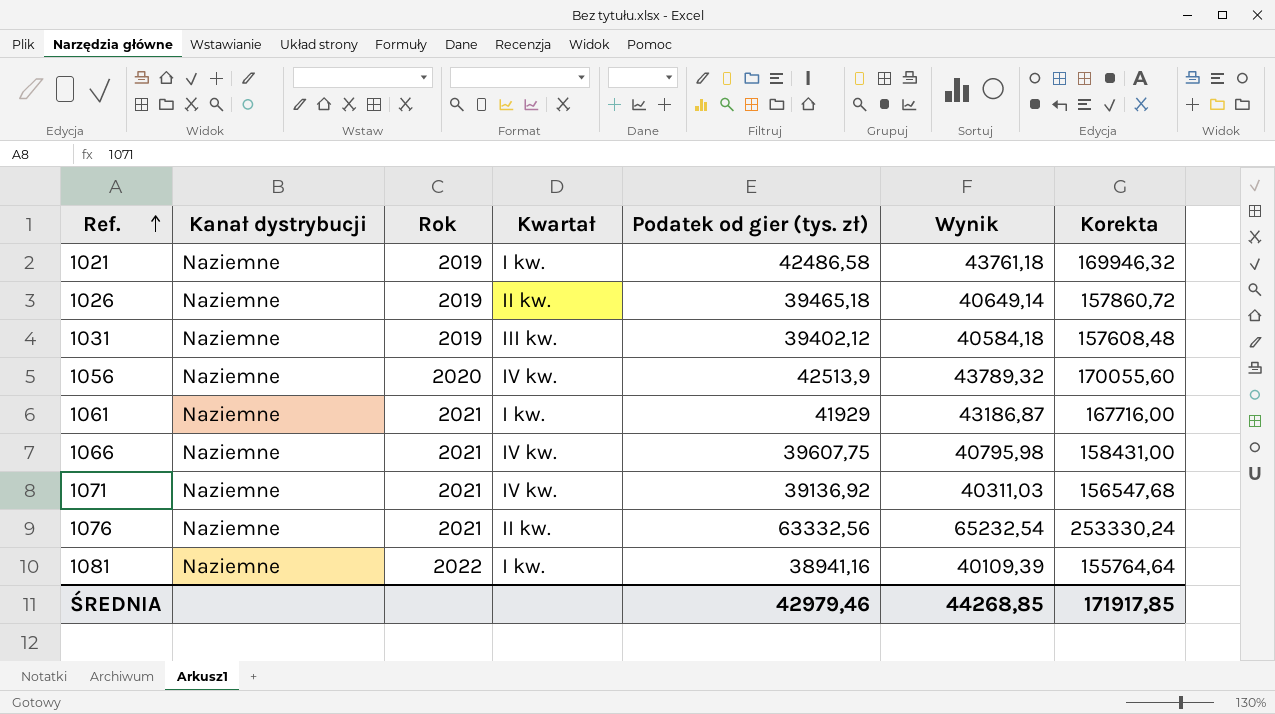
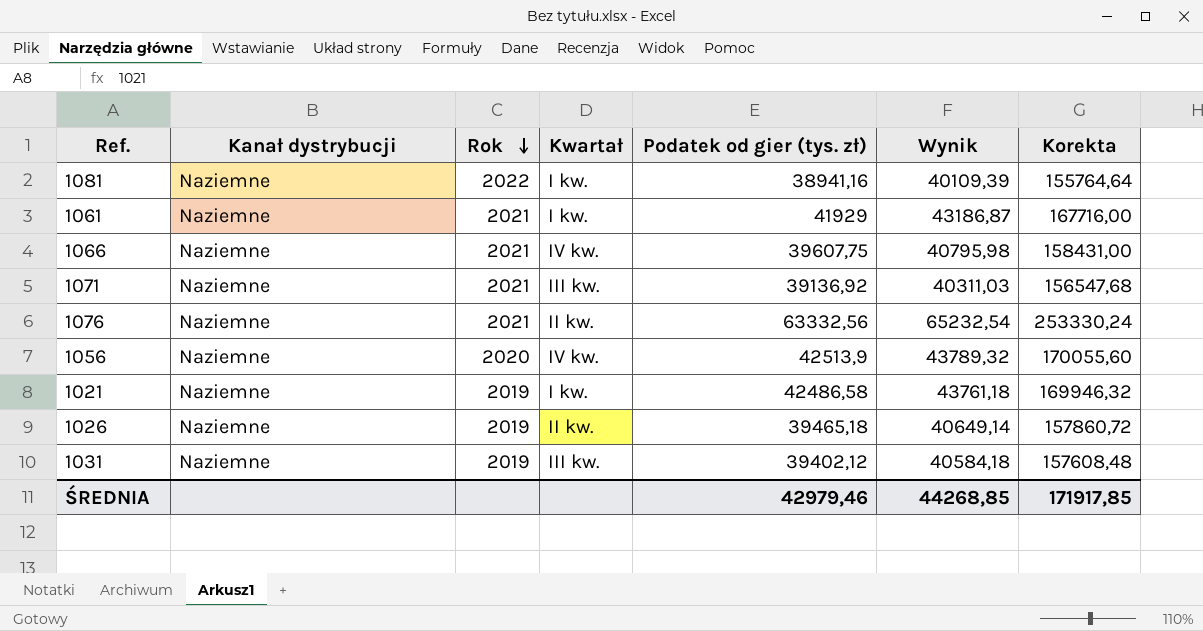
row order: Ref. ascending -> Rok descending
1071 | Kwartał: IV kw. -> III kw.

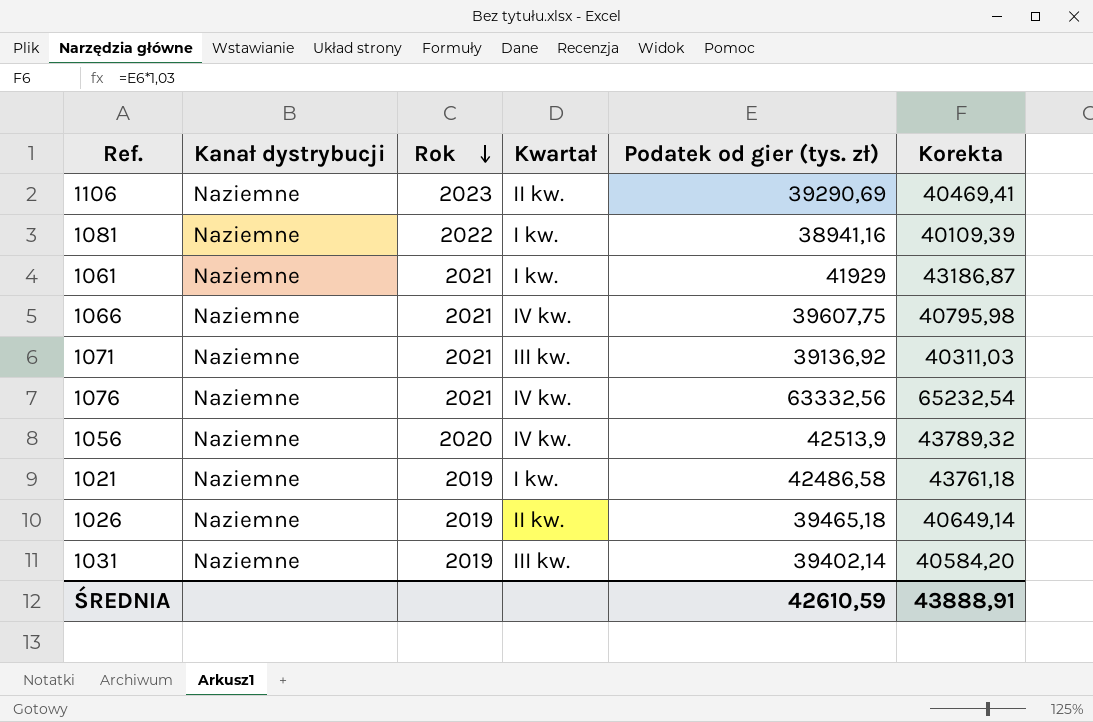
column Wynik | formula: [Podatek od gier (tys. zł)] * 1,03 -> none
column Korekta | formula: [Podatek od gier (tys. zł)] * 4 -> [Podatek od gier (tys. zł)] * 1,03
row 1106: none -> Naziemne | 2023 | II kw. | 39290,69 | 40469,41
1076 | Kwartał: II kw. -> IV kw.
1031 | Podatek od gier (tys. zł): 39402,12 -> 39402,14
ŚREDNIA | Podatek od gier (tys. zł): 42979,46 -> 42610,59
ŚREDNIA | Korekta: 171917,85 -> 43888,91

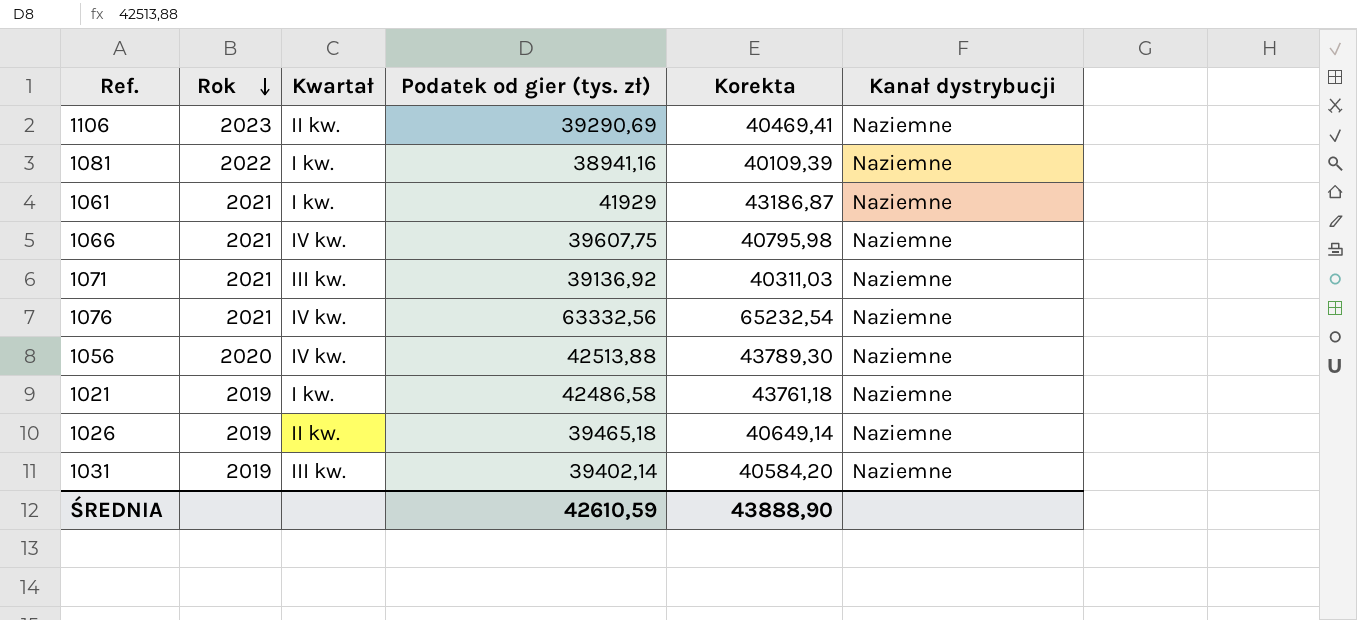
column Kanał dystrybucji | position: 2 -> 6
1056 | Podatek od gier (tys. zł): 42513,9 -> 42513,88
1056 | Korekta: 43789,32 -> 43789,30
ŚREDNIA | Korekta: 43888,91 -> 43888,90

